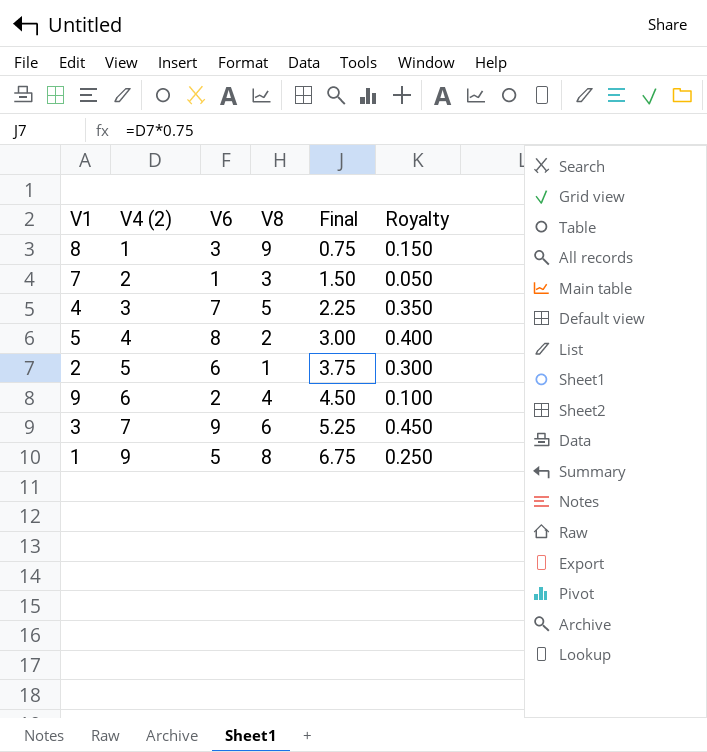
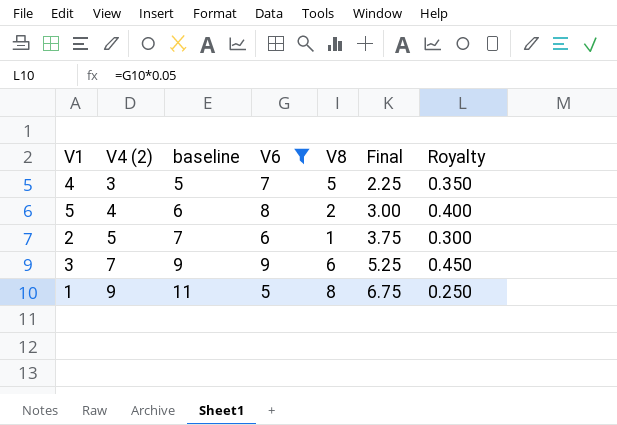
filter: none -> V6 >= 5
column baseline | formula: none -> [V4 (2)] + 2

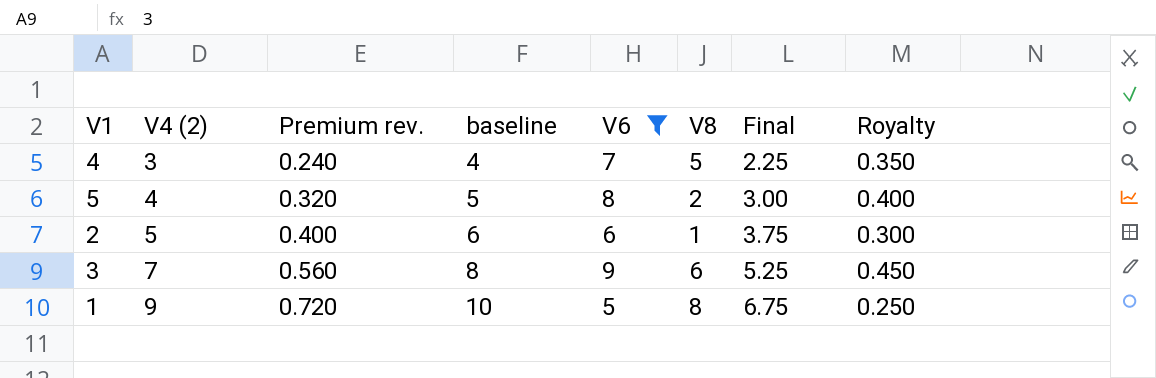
column Premium rev. | formula: none -> [V4 (2)] * 0.08
column baseline | formula: [V4 (2)] + 2 -> [V4 (2)] + 1

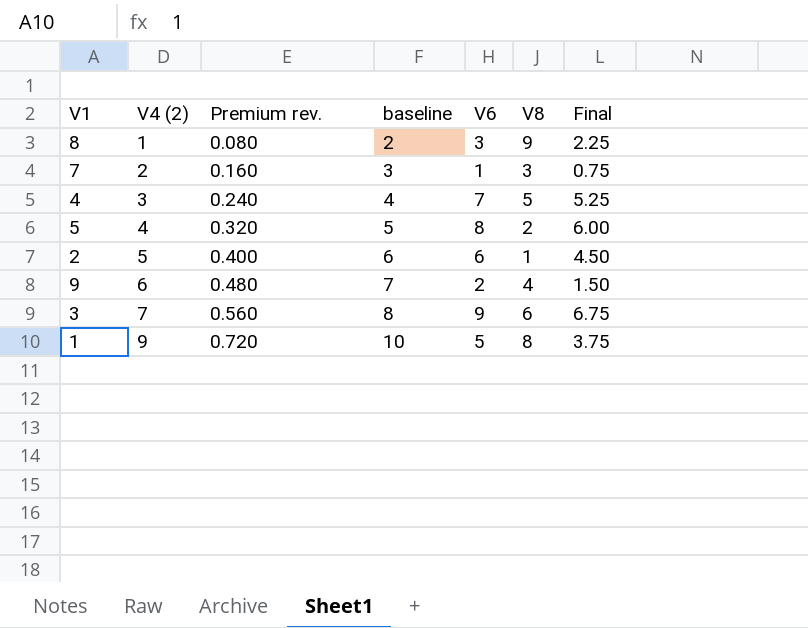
filter: V6 >= 5 -> none
column Royalty | formula: [V6] * 0.05 -> none
column Final | formula: [V4 (2)] * 0.75 -> [V6] * 0.75

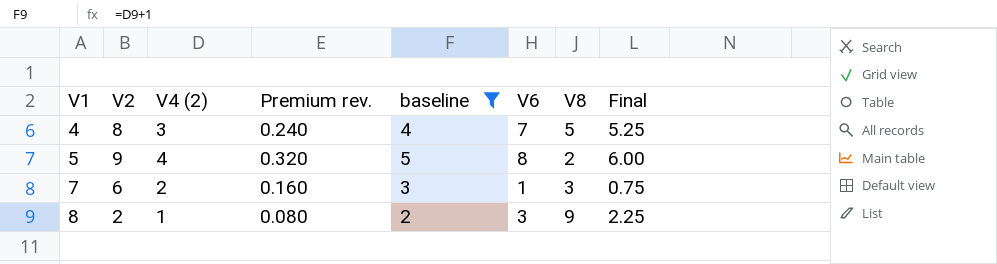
filter: none -> baseline <= 5
row order: V4 (2) ascending -> V1 ascending
column V2 | position: none -> 2

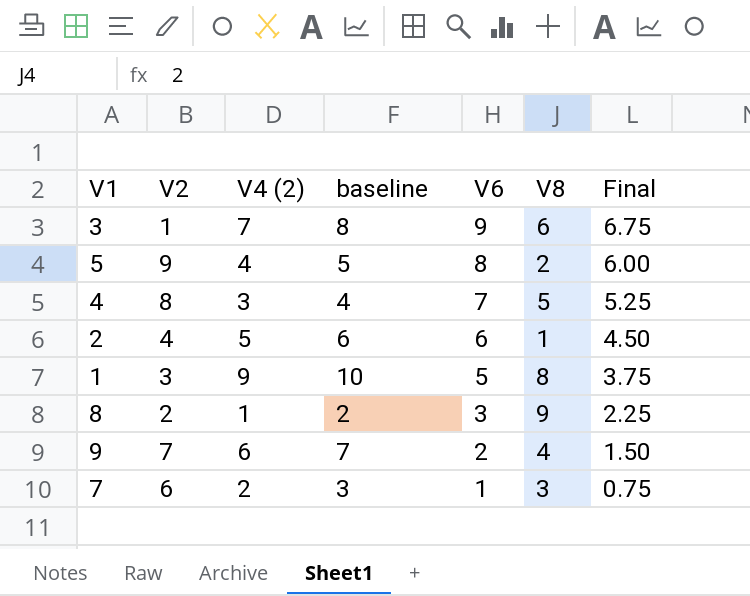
filter: baseline <= 5 -> none
row order: V1 ascending -> V6 descending
column Premium rev. | formula: [V4 (2)] * 0.08 -> none

